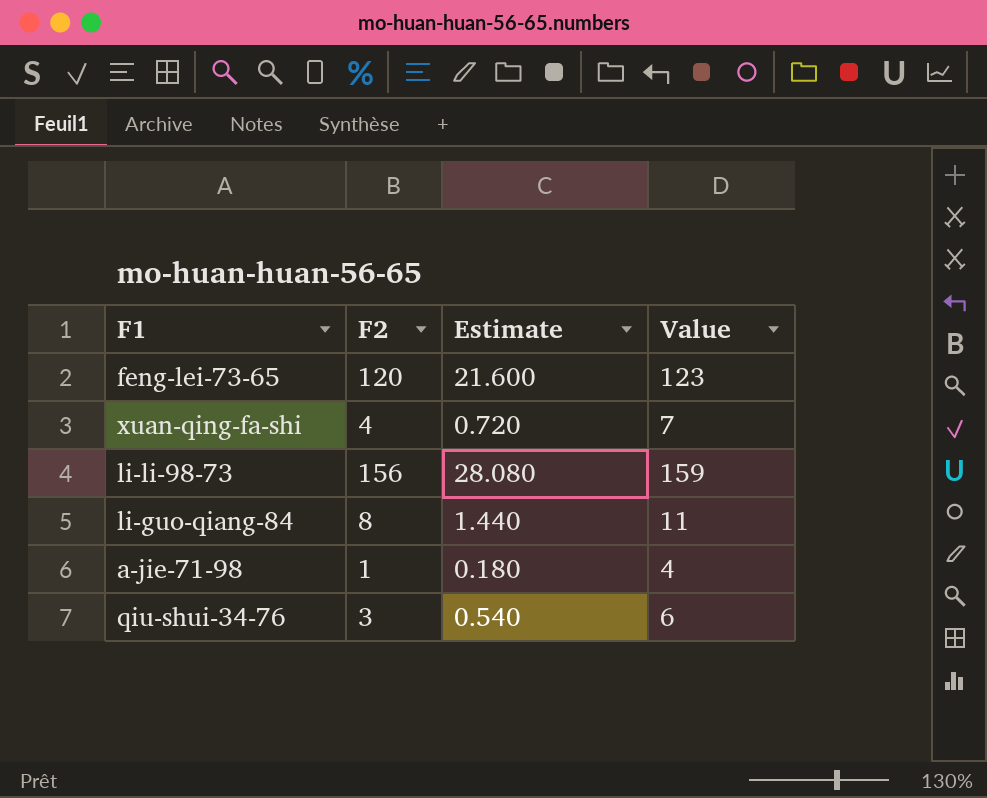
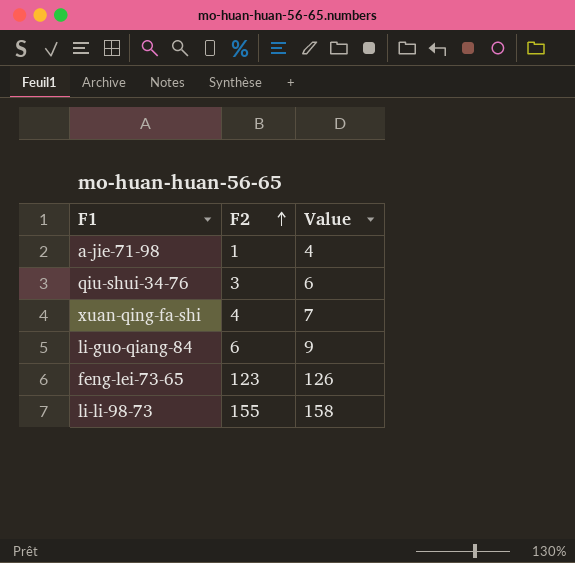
row order: none -> F2 ascending
column Estimate | formula: [F2] * 0.18 -> none
li-guo-qiang-84 | F2: 8 -> 6
li-guo-qiang-84 | Value: 11 -> 9
feng-lei-73-65 | F2: 120 -> 123
feng-lei-73-65 | Value: 123 -> 126
li-li-98-73 | F2: 156 -> 155
li-li-98-73 | Value: 159 -> 158

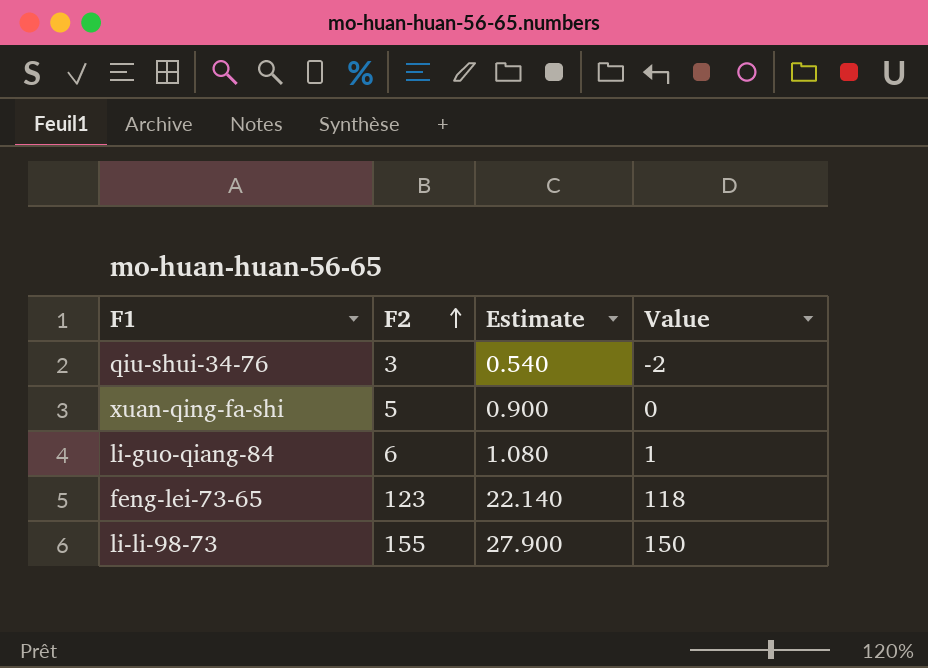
column Estimate | formula: none -> [F2] * 0.18
column Value | formula: [F2] + 3 -> [F2] - 5
row a-jie-71-98: 1 | 4 -> none
xuan-qing-fa-shi | F2: 4 -> 5

